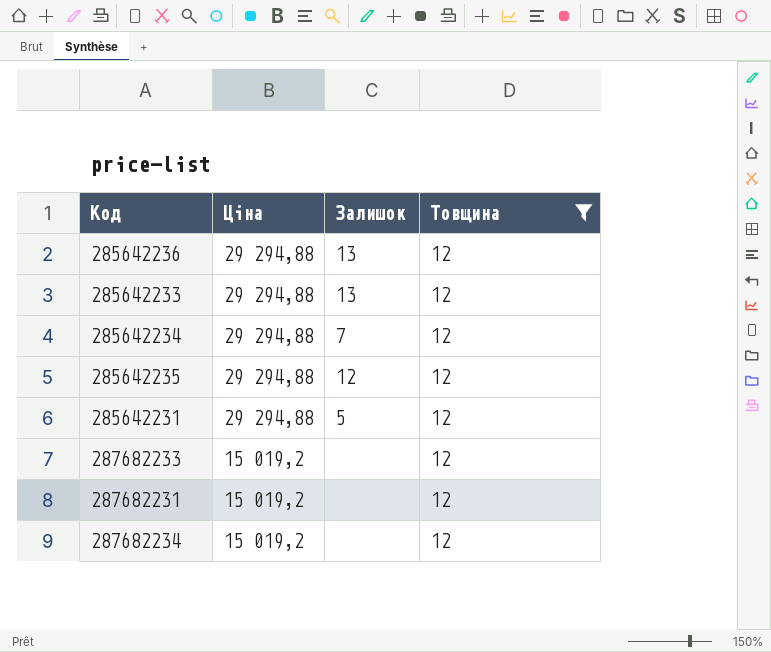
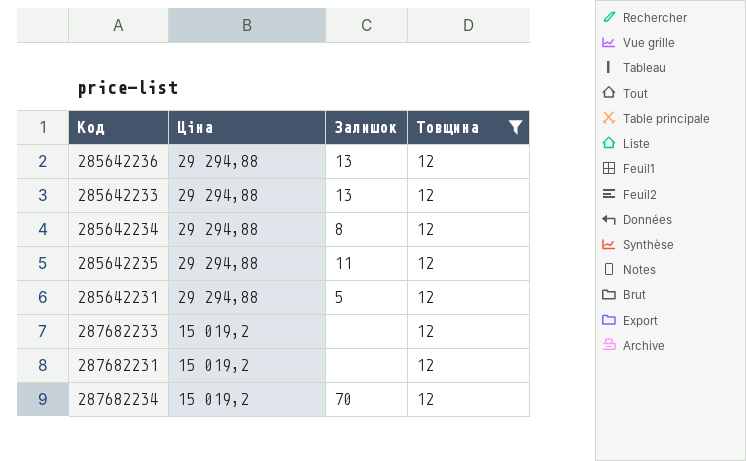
285642234 | Залишок: 7 -> 8
285642235 | Залишок: 12 -> 11
287682234 | Залишок: none -> 70

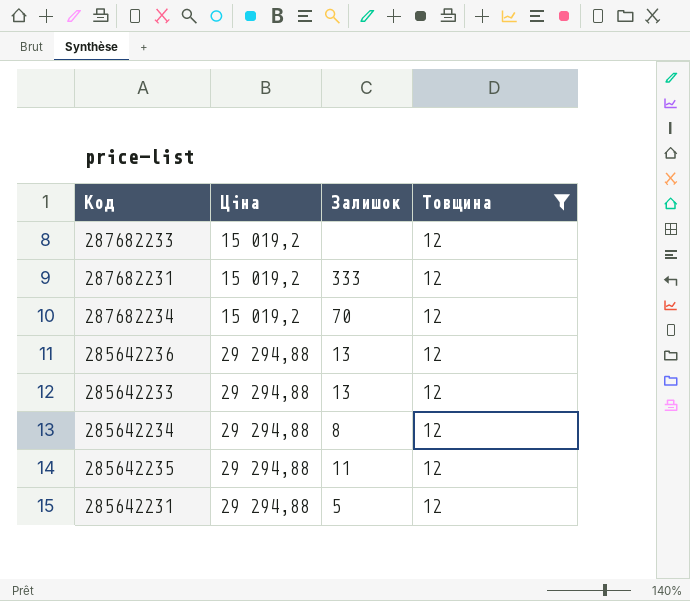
row order: Ціна descending -> Ціна ascending
287682231 | Залишок: none -> 333

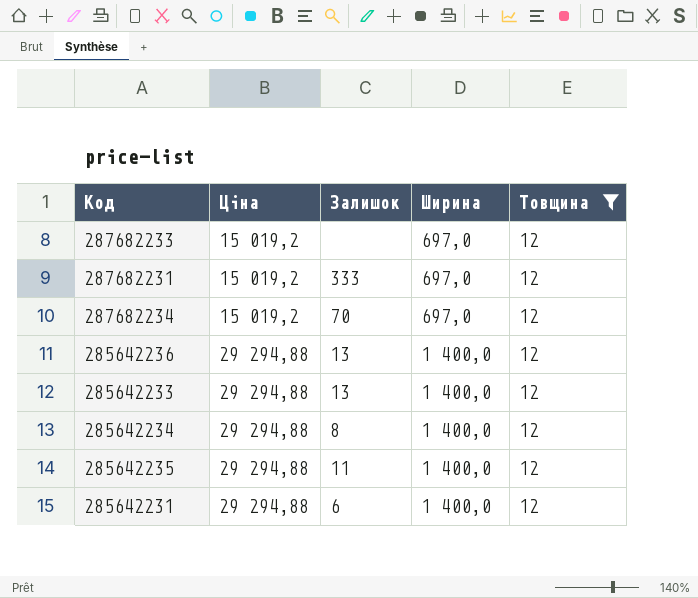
column Ширина | position: none -> 4
285642231 | Залишок: 5 -> 6

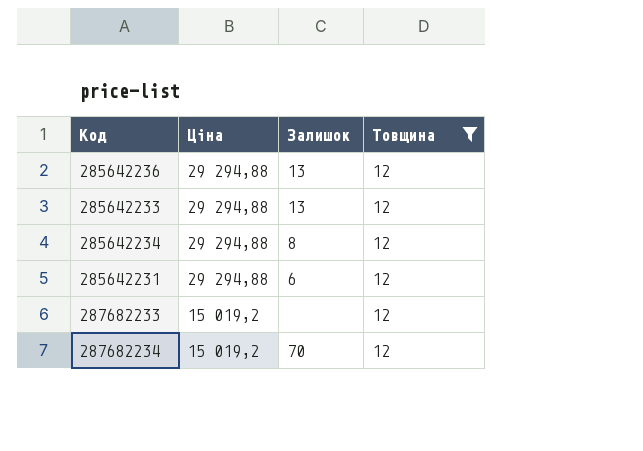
row order: Ціна ascending -> Ціна descending
column Ширина | position: 4 -> none
row 287682231: 15 019,2 | 333 | 697,0 | 12 -> none
row 285642235: 29 294,88 | 11 | 1 400,0 | 12 -> none

